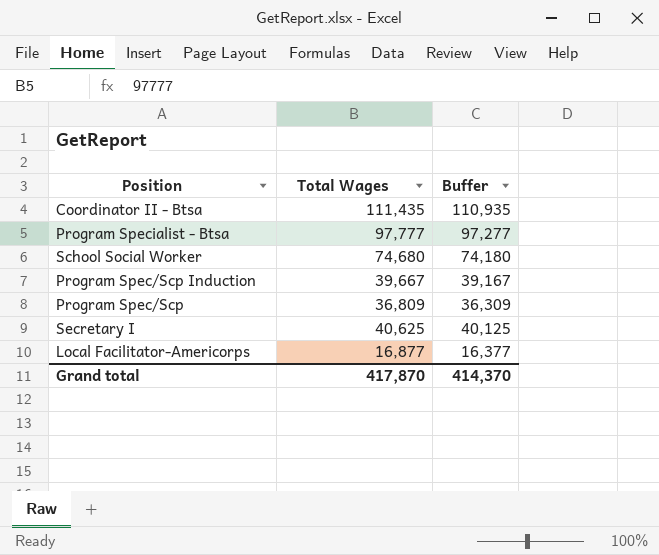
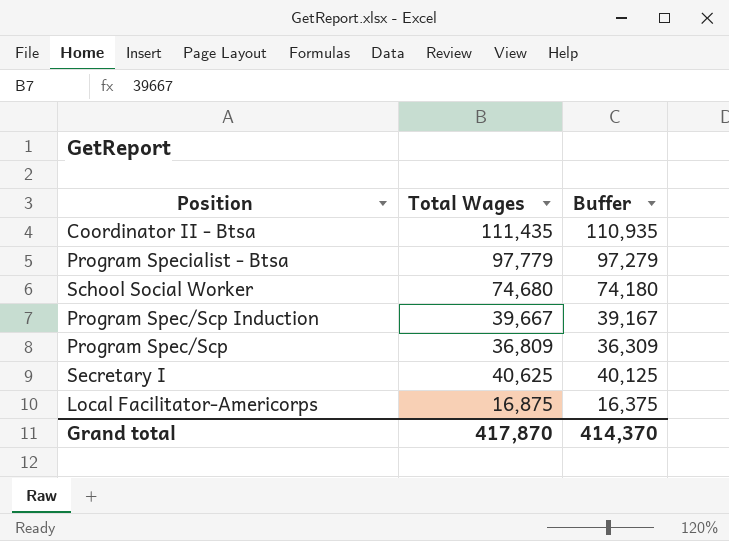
Program Specialist - Btsa | Total Wages: 97,777 -> 97,779
Program Specialist - Btsa | Buffer: 97,277 -> 97,279
Local Facilitator-Americorps | Total Wages: 16,877 -> 16,875
Local Facilitator-Americorps | Buffer: 16,377 -> 16,375

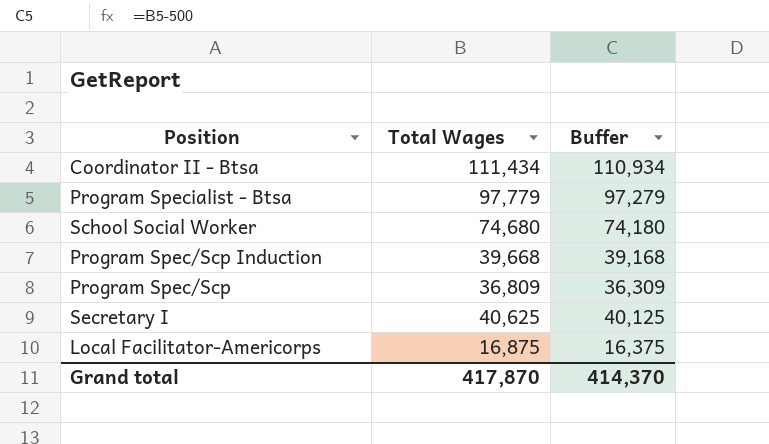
Coordinator II - Btsa | Total Wages: 111,435 -> 111,434
Coordinator II - Btsa | Buffer: 110,935 -> 110,934
Program Spec/Scp Induction | Total Wages: 39,667 -> 39,668
Program Spec/Scp Induction | Buffer: 39,167 -> 39,168

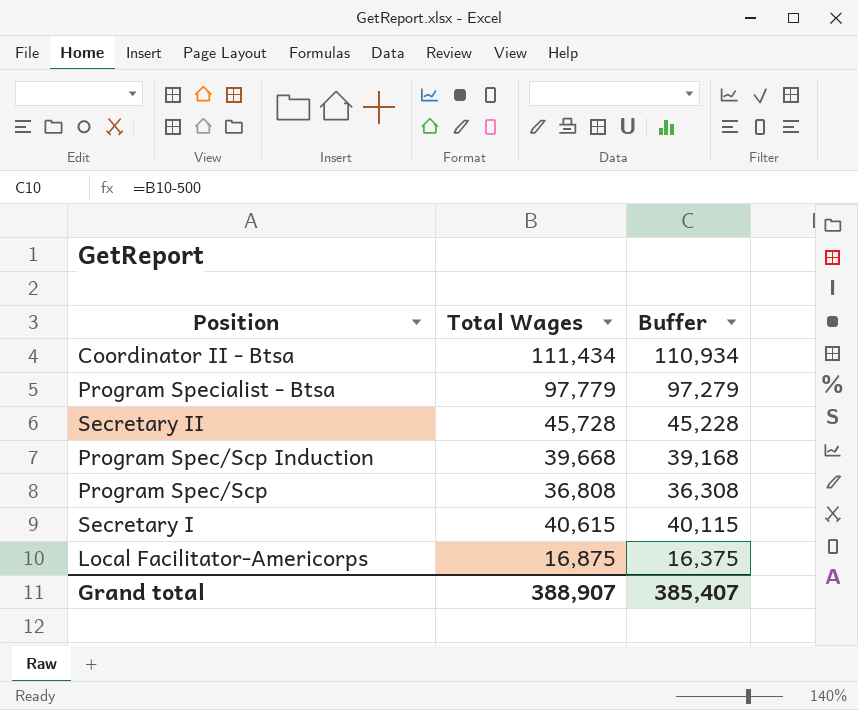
row School Social Worker: 74,680 | 74,180 -> none
row Secretary II: none -> 45,728 | 45,228
Program Spec/Scp | Total Wages: 36,809 -> 36,808
Program Spec/Scp | Buffer: 36,309 -> 36,308
Secretary I | Total Wages: 40,625 -> 40,615
Secretary I | Buffer: 40,125 -> 40,115
Grand total | Total Wages: 417,870 -> 388,907
Grand total | Buffer: 414,370 -> 385,407

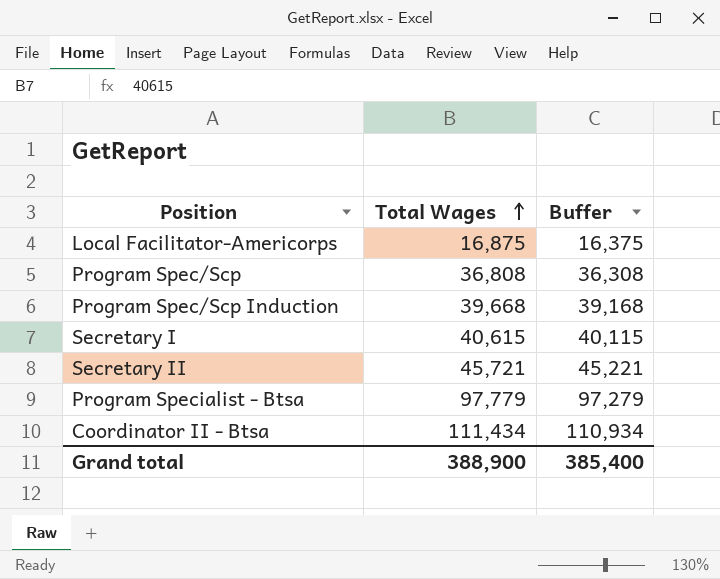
row order: none -> Total Wages ascending
Secretary II | Total Wages: 45,728 -> 45,721
Secretary II | Buffer: 45,228 -> 45,221
Grand total | Total Wages: 388,907 -> 388,900
Grand total | Buffer: 385,407 -> 385,400

